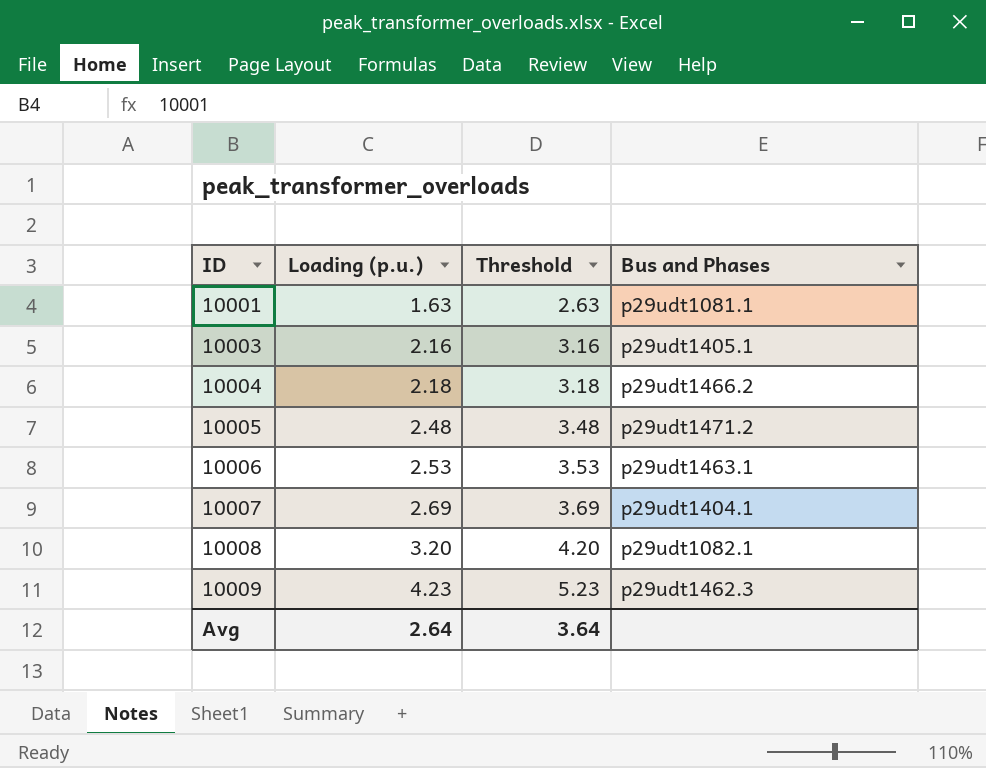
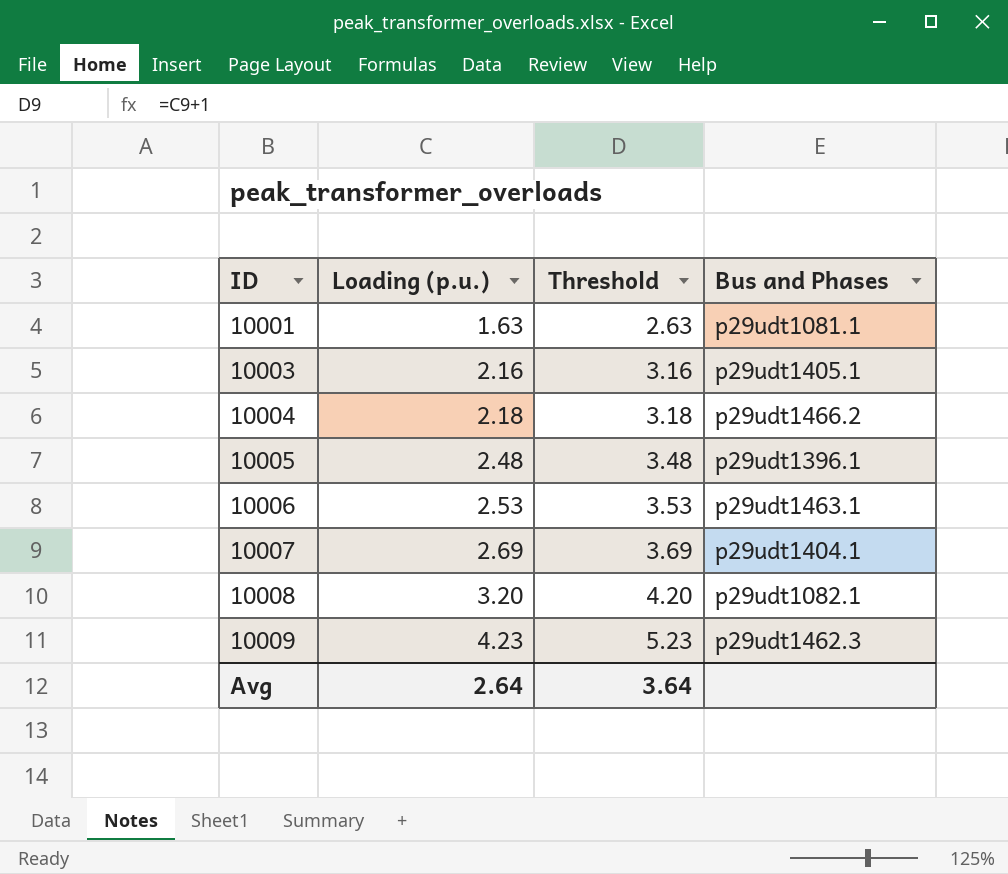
10005 | Bus and Phases: p29udt1471.2 -> p29udt1396.1

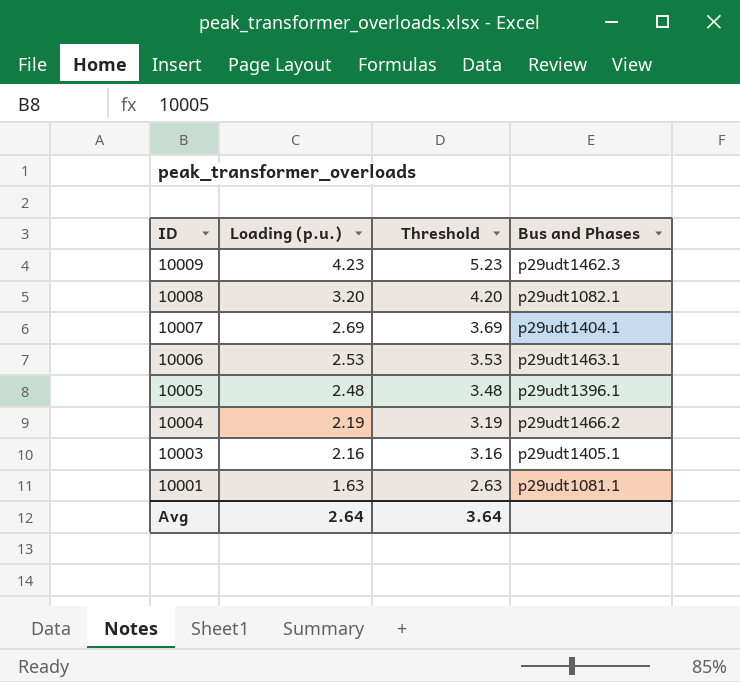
row order: ID ascending -> ID descending
10004 | Loading (p.u.): 2.18 -> 2.19
10004 | Threshold: 3.18 -> 3.19

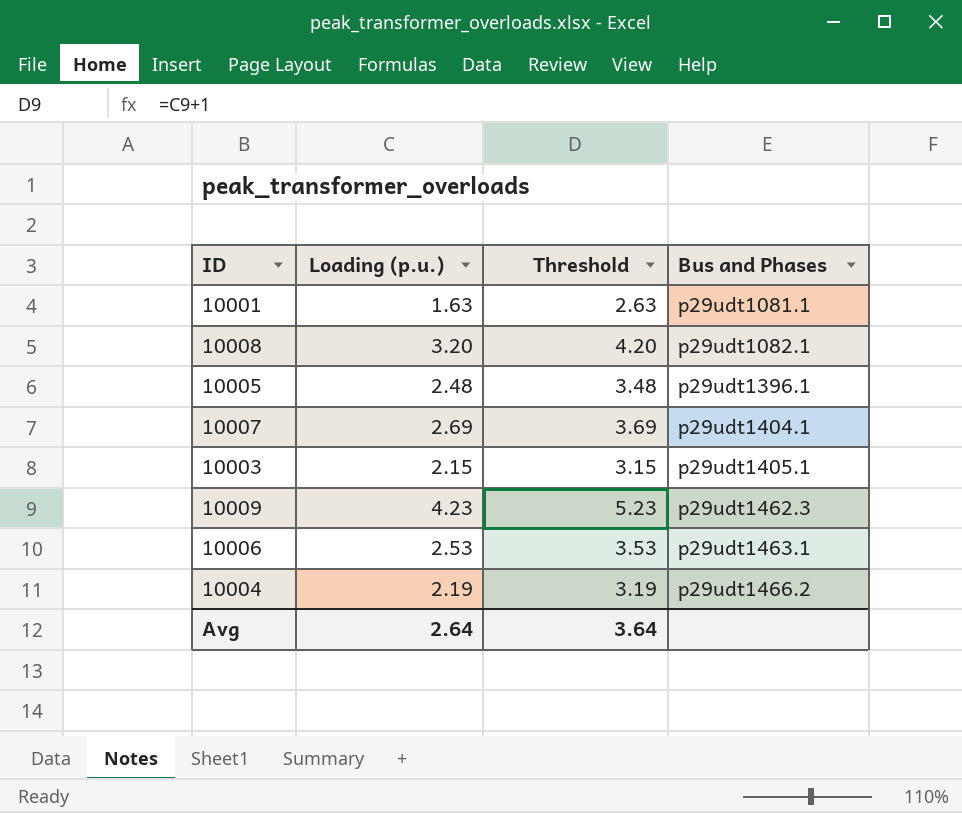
row order: ID descending -> Bus and Phases ascending
10003 | Loading (p.u.): 2.16 -> 2.15
10003 | Threshold: 3.16 -> 3.15

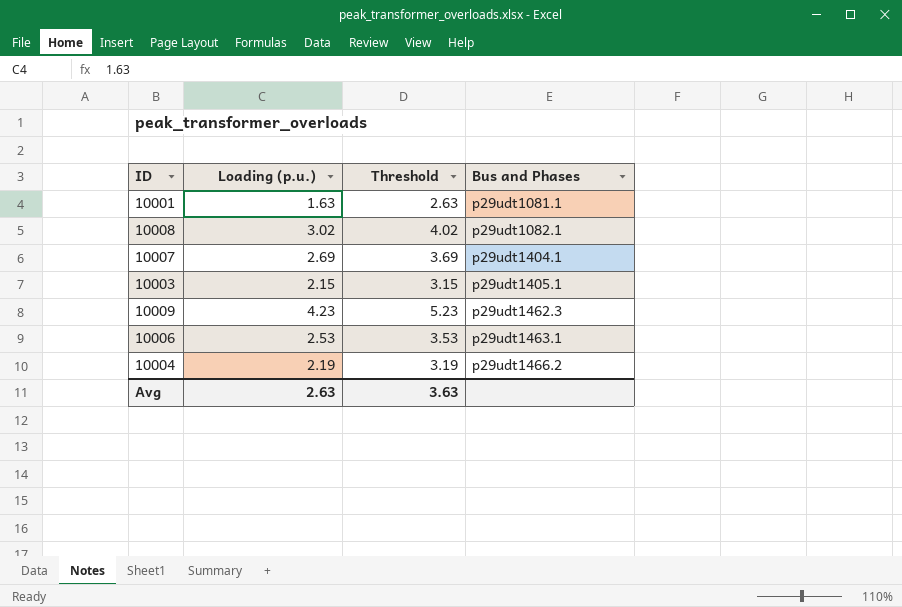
row 10005: 2.48 | 3.48 | p29udt1396.1 -> none
10008 | Loading (p.u.): 3.20 -> 3.02
10008 | Threshold: 4.20 -> 4.02
Avg | Loading (p.u.): 2.64 -> 2.63
Avg | Threshold: 3.64 -> 3.63

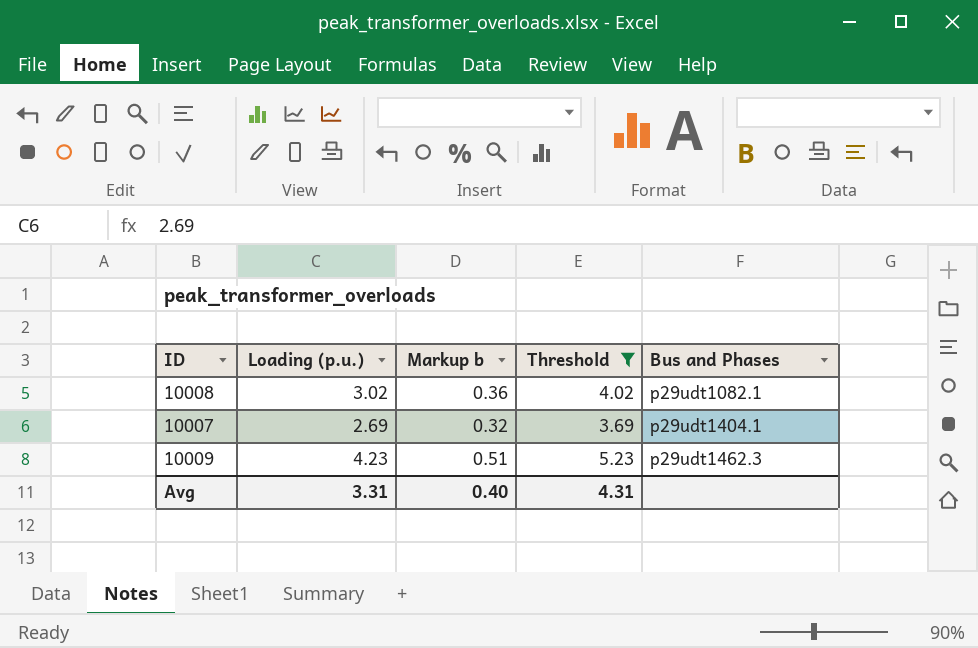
filter: none -> Threshold >= 3.69
column Markup b | formula: none -> [Loading (p.u.)] * 0.12
Avg | Loading (p.u.): 2.63 -> 3.31
Avg | Threshold: 3.63 -> 4.31

